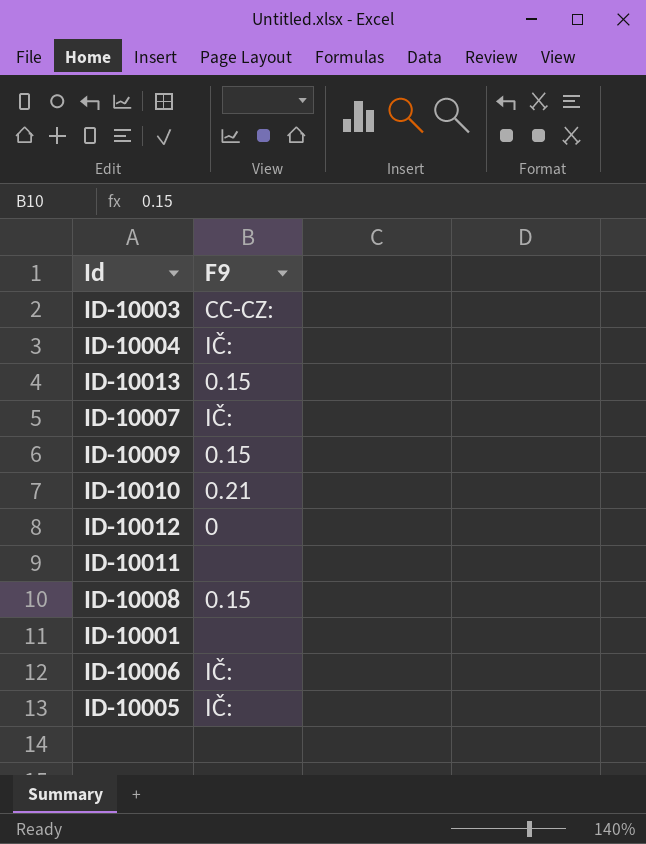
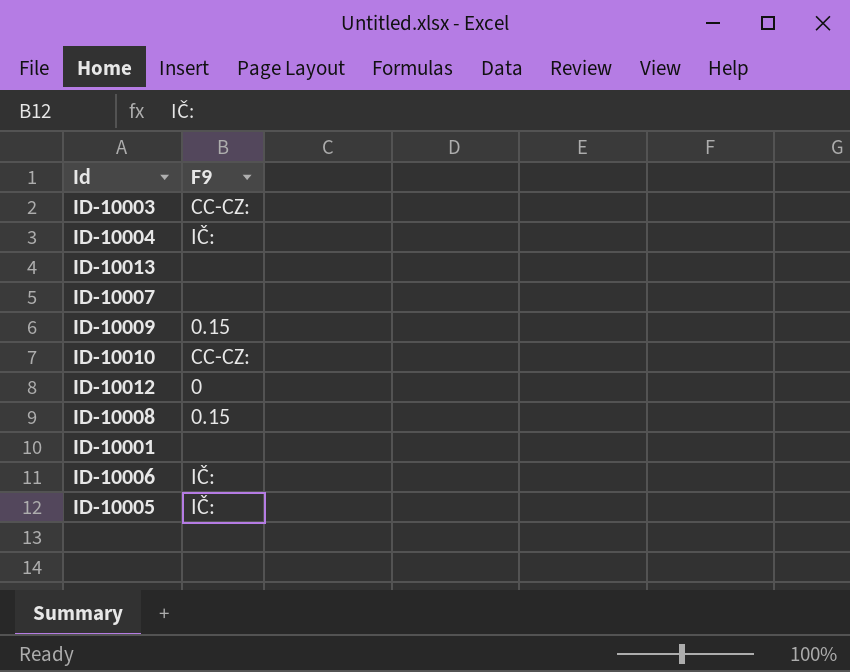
row ID-10011: none -> none
ID-10013 | F9: 0.15 -> none
ID-10007 | F9: IČ: -> none
ID-10010 | F9: 0.21 -> CC-CZ:

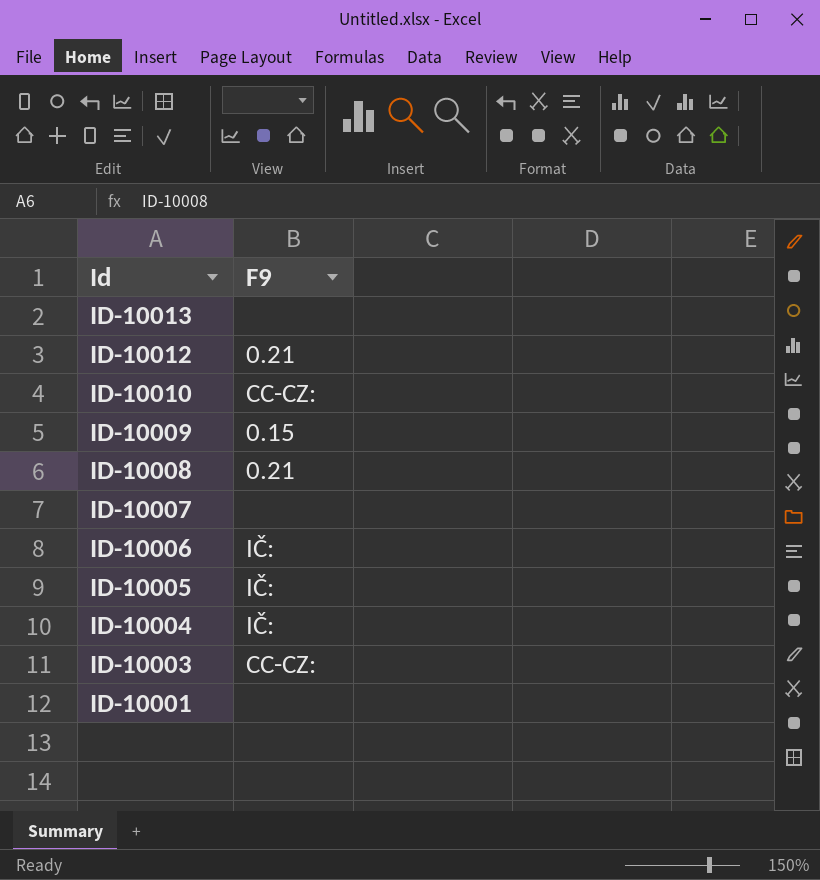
row order: none -> Id descending
ID-10012 | F9: 0 -> 0.21
ID-10008 | F9: 0.15 -> 0.21

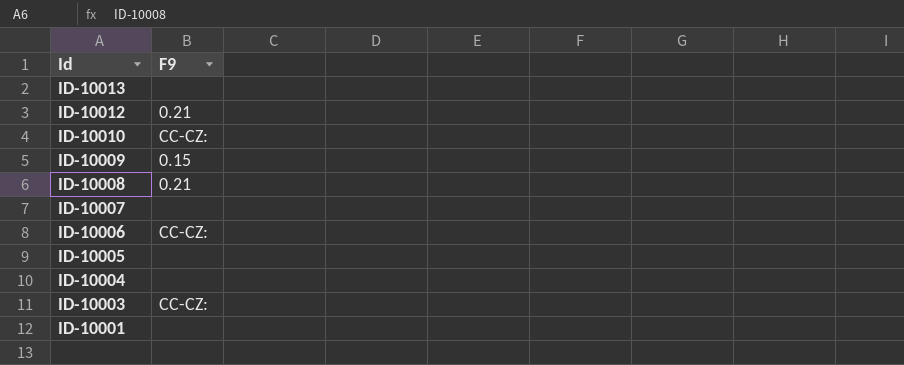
ID-10006 | F9: IČ: -> CC-CZ:
ID-10005 | F9: IČ: -> none
ID-10004 | F9: IČ: -> none

